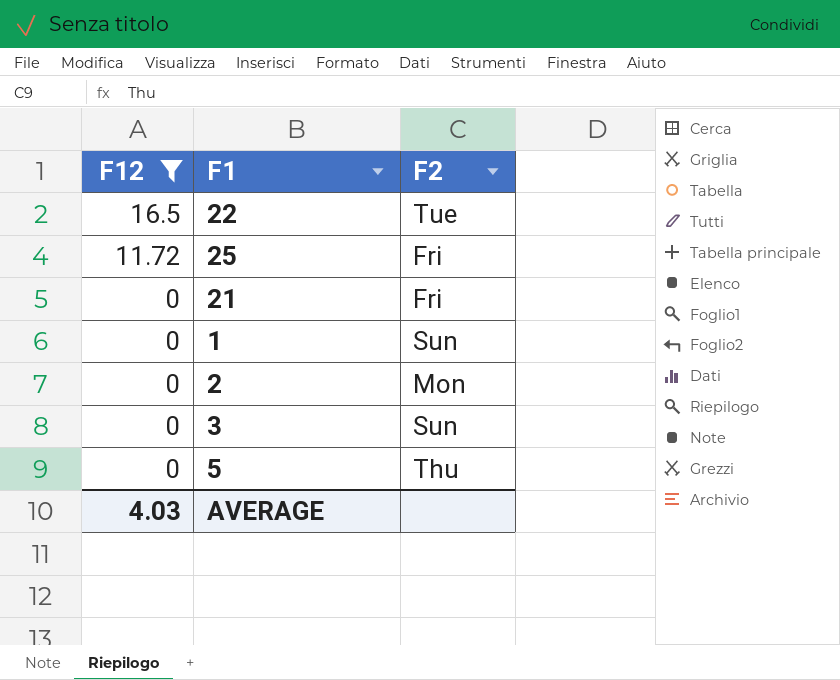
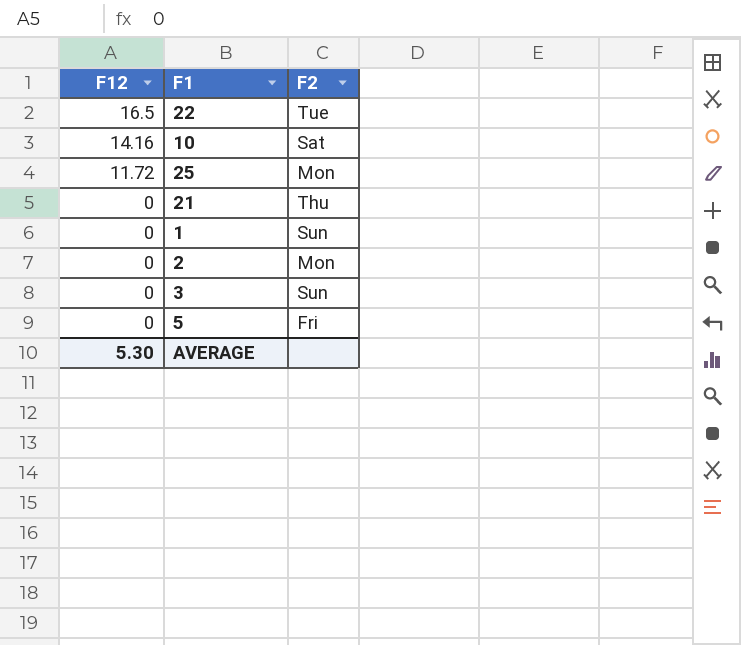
filter: F12 != 14.16 -> none
25 | F2: Fri -> Mon
21 | F2: Fri -> Thu
5 | F2: Thu -> Fri
AVERAGE | F12: 4.03 -> 5.30

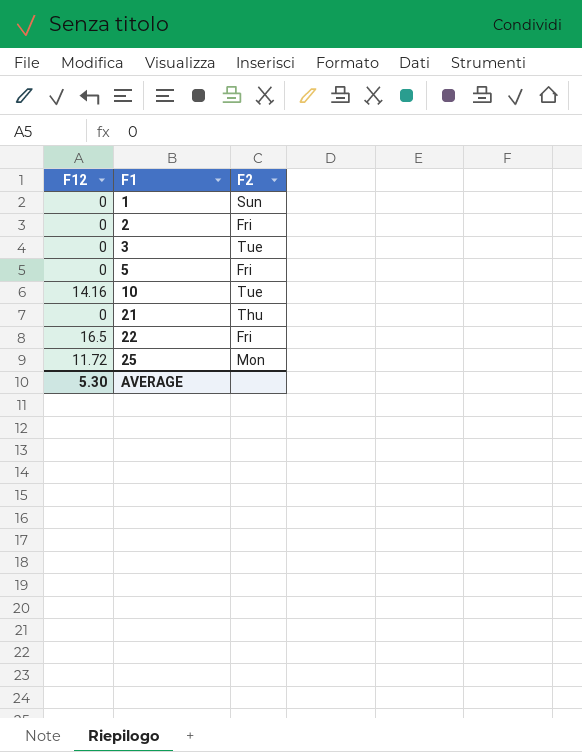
row order: F12 descending -> F1 ascending
2 | F2: Mon -> Fri
3 | F2: Sun -> Tue
10 | F2: Sat -> Tue
22 | F2: Tue -> Fri

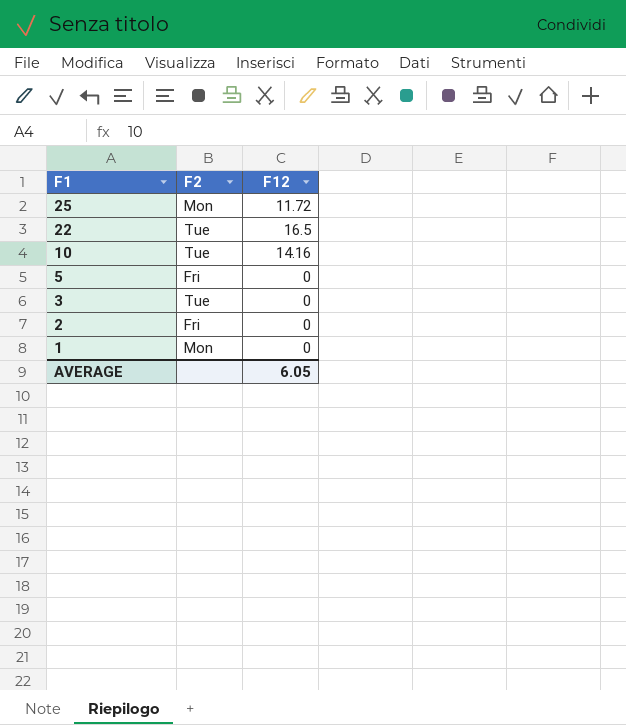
row order: F1 ascending -> F1 descending
column F12 | position: 1 -> 3
row 21: 0 | Thu -> none
22 | F2: Fri -> Tue
1 | F2: Sun -> Mon
AVERAGE | F12: 5.30 -> 6.05

